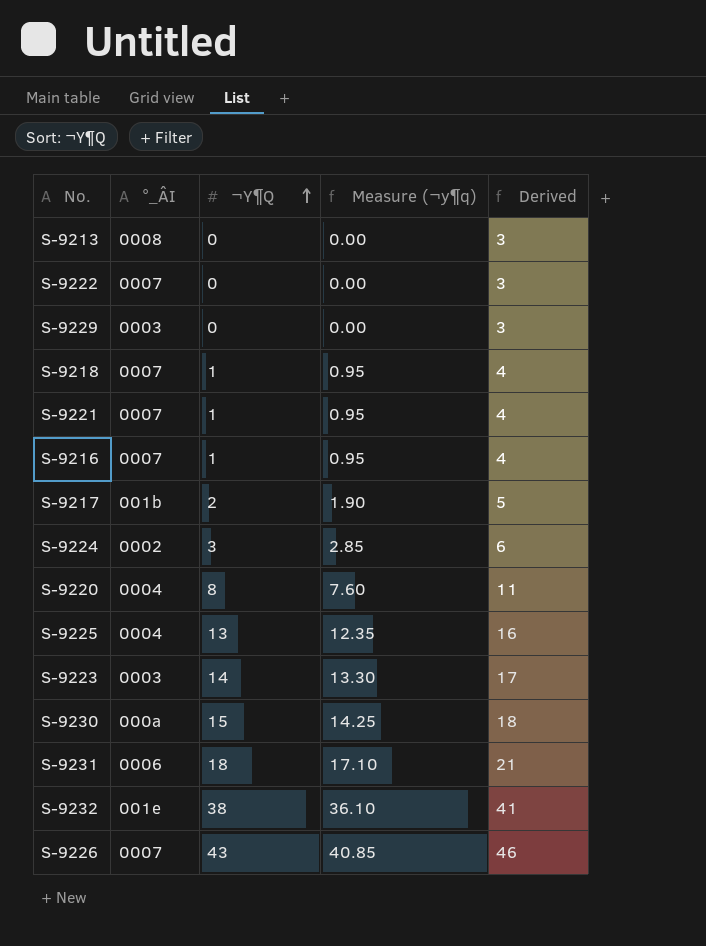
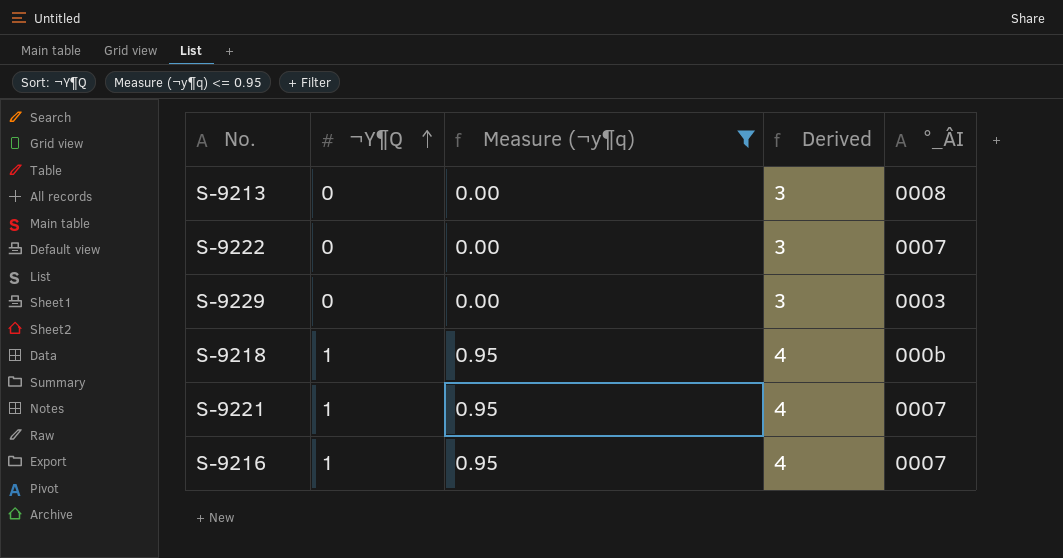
filter: none -> Measure (¬y¶q) <= 0.95
column °_ÂI | position: 2 -> 5
S-9218 | °_ÂI: 0007 -> 000b

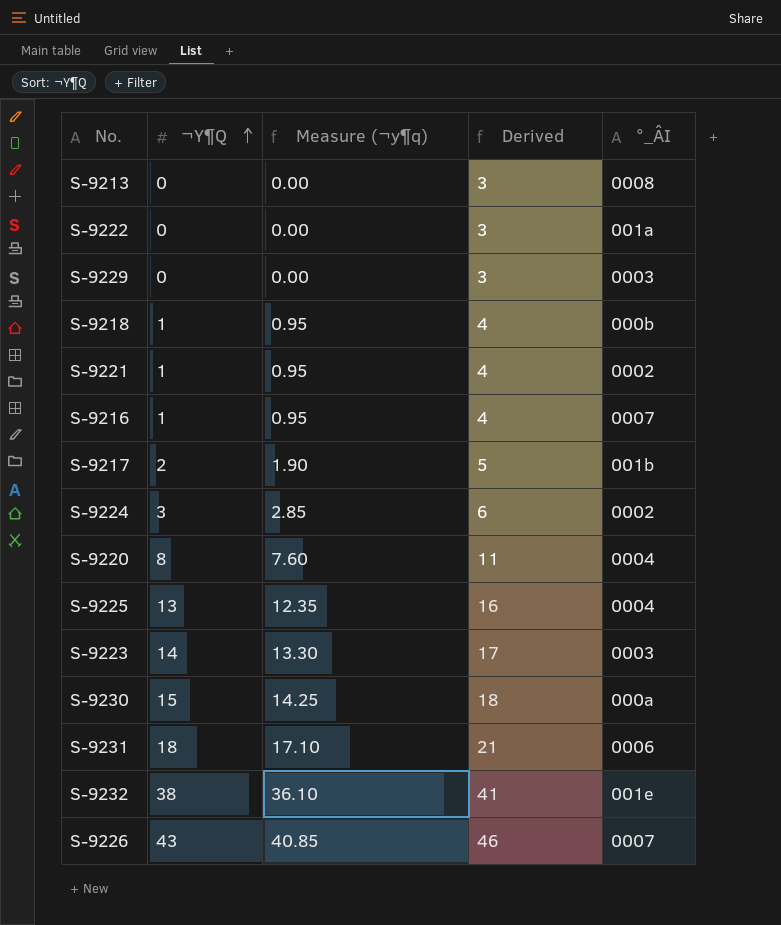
filter: Measure (¬y¶q) <= 0.95 -> none
S-9222 | °_ÂI: 0007 -> 001a
S-9221 | °_ÂI: 0007 -> 0002

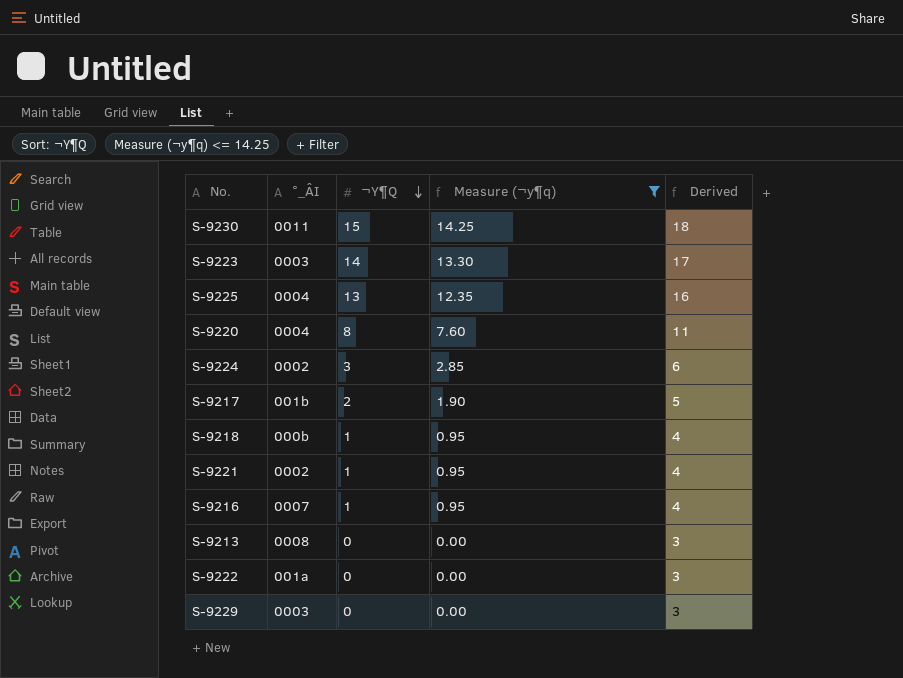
filter: none -> Measure (¬y¶q) <= 14.25
row order: ¬Y¶Q ascending -> ¬Y¶Q descending
column °_ÂI | position: 5 -> 2
S-9230 | °_ÂI: 000a -> 0011

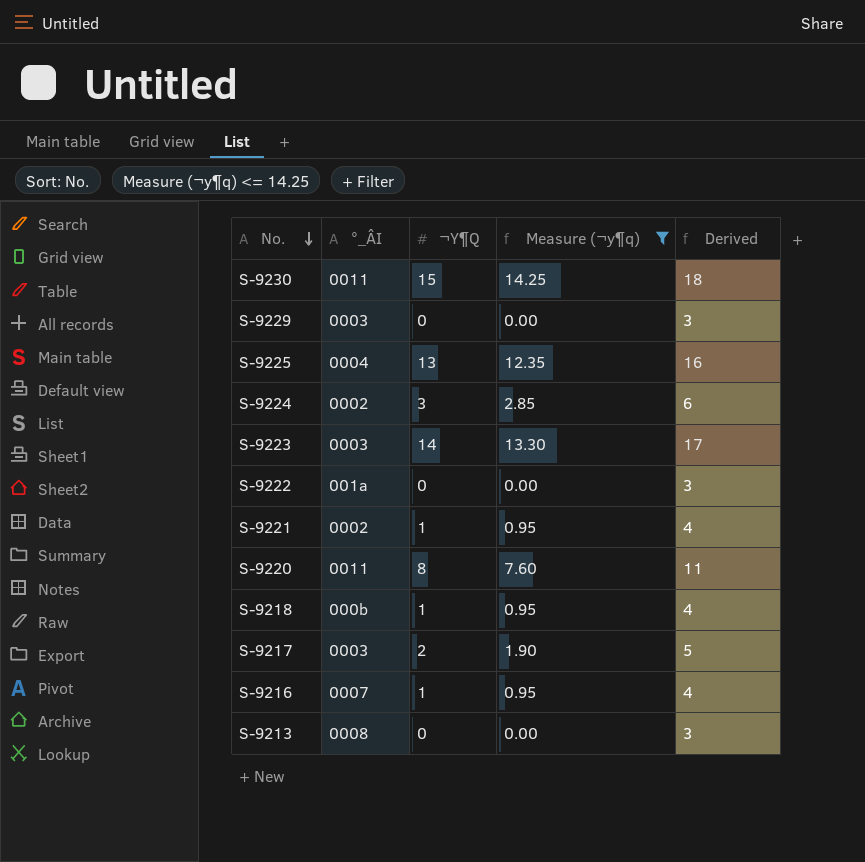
row order: ¬Y¶Q descending -> No. descending
S-9220 | °_ÂI: 0004 -> 0011
S-9217 | °_ÂI: 001b -> 0003

